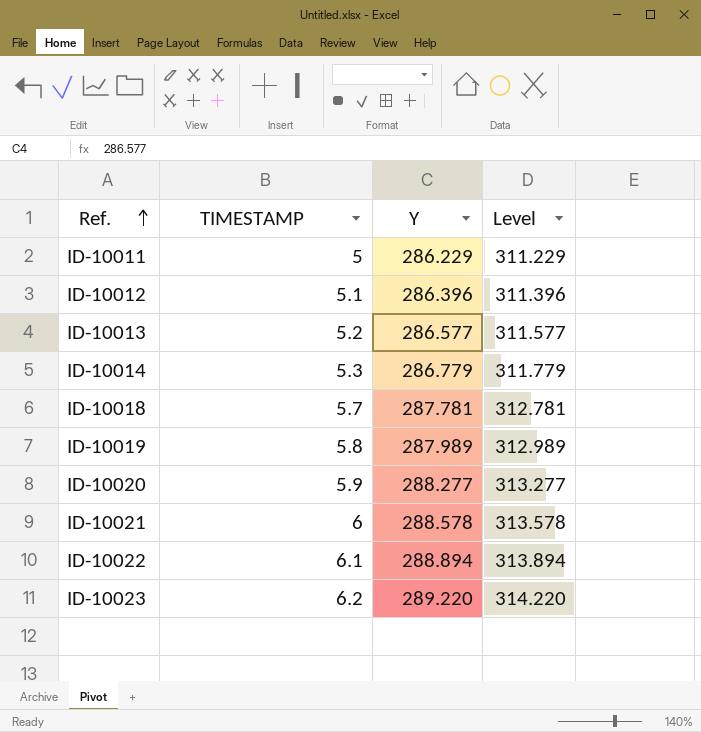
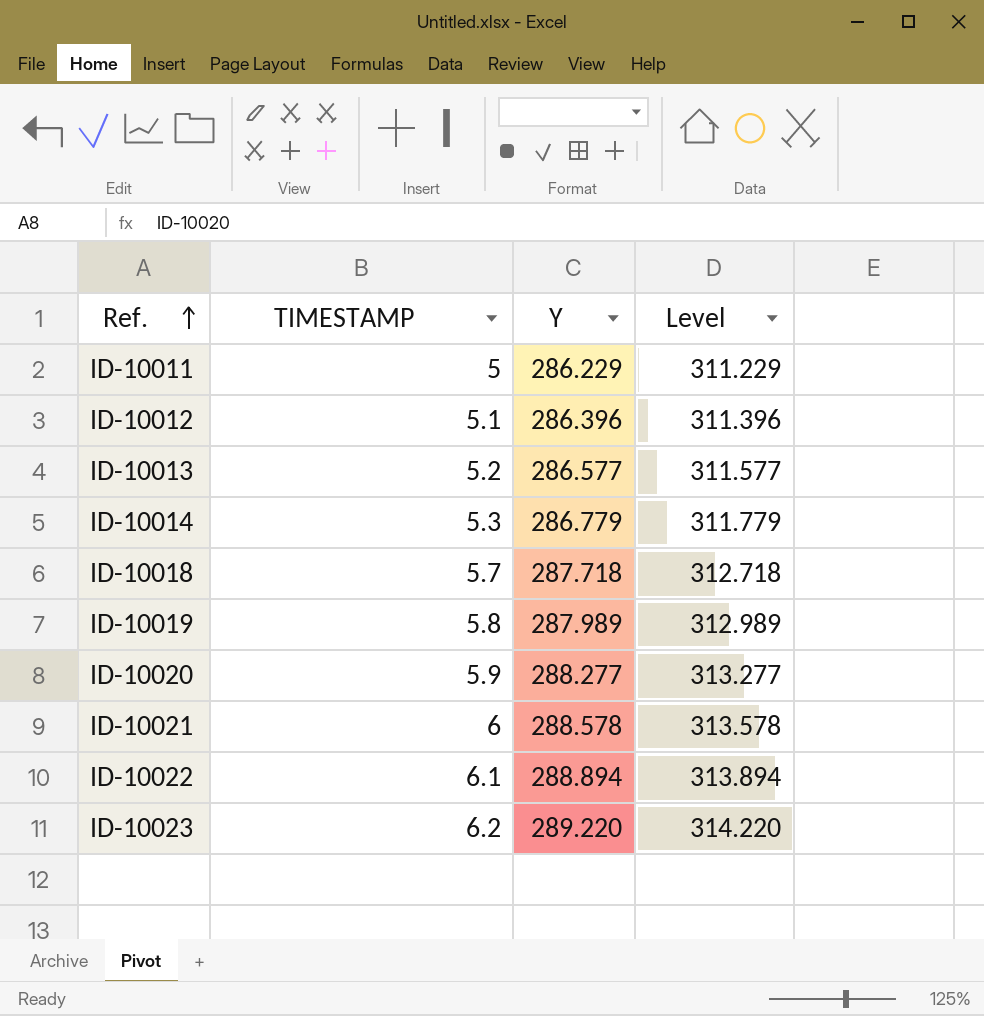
ID-10018 | Y: 287.781 -> 287.718
ID-10018 | Level: 312.781 -> 312.718

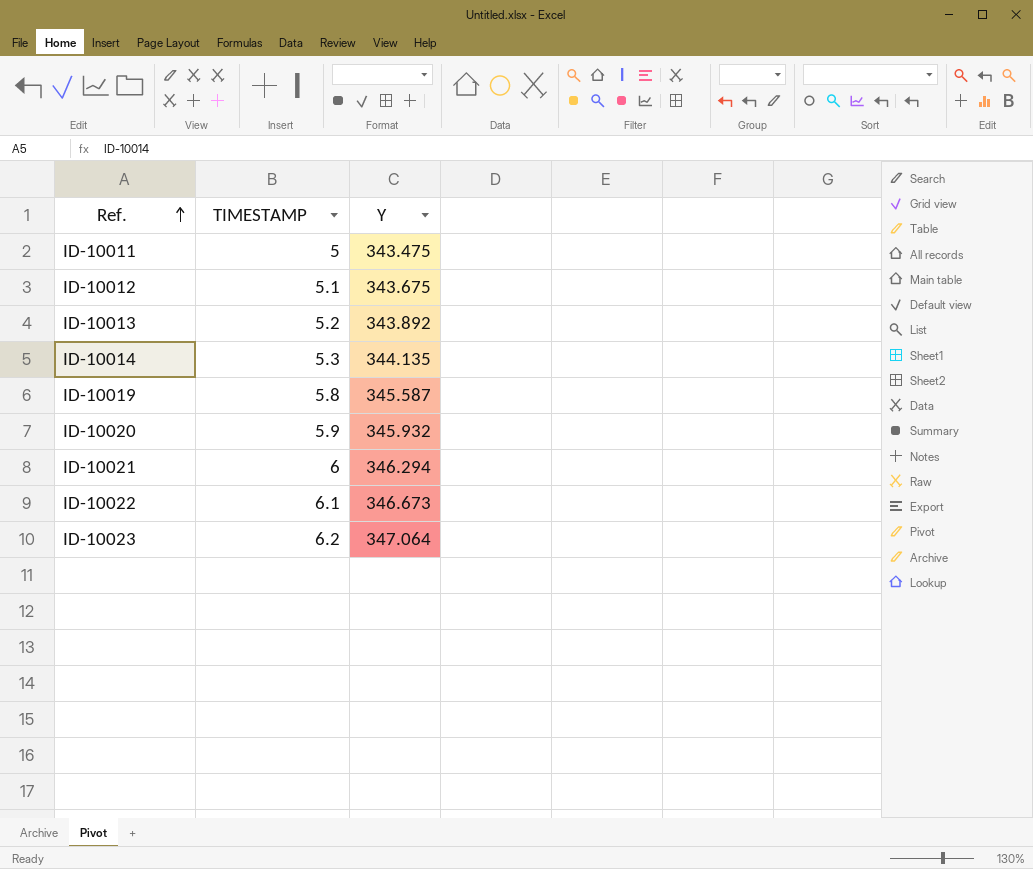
column Level | formula: [Y] + 25 -> none
row ID-10018: 5.7 | 287.718 | 312.718 -> none
ID-10011 | Y: 286.229 -> 343.475
ID-10012 | Y: 286.396 -> 343.675
ID-10013 | Y: 286.577 -> 343.892
ID-10014 | Y: 286.779 -> 344.135
ID-10019 | Y: 287.989 -> 345.587
ID-10020 | Y: 288.277 -> 345.932
ID-10021 | Y: 288.578 -> 346.294
ID-10022 | Y: 288.894 -> 346.673
ID-10023 | Y: 289.220 -> 347.064

